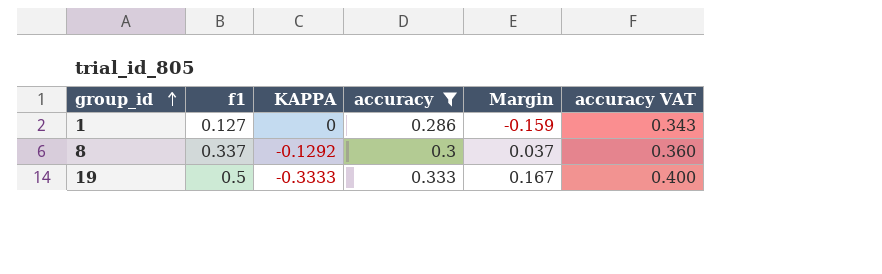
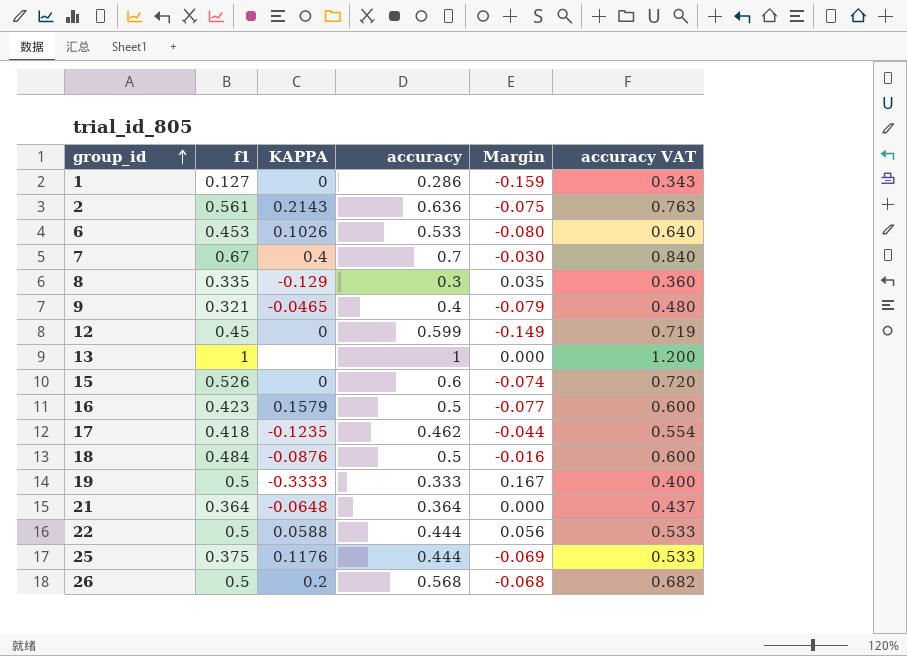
filter: accuracy <= 0.333 -> none
8 | f1: 0.337 -> 0.335
8 | KAPPA: -0.1292 -> -0.129
8 | Margin: 0.037 -> 0.035

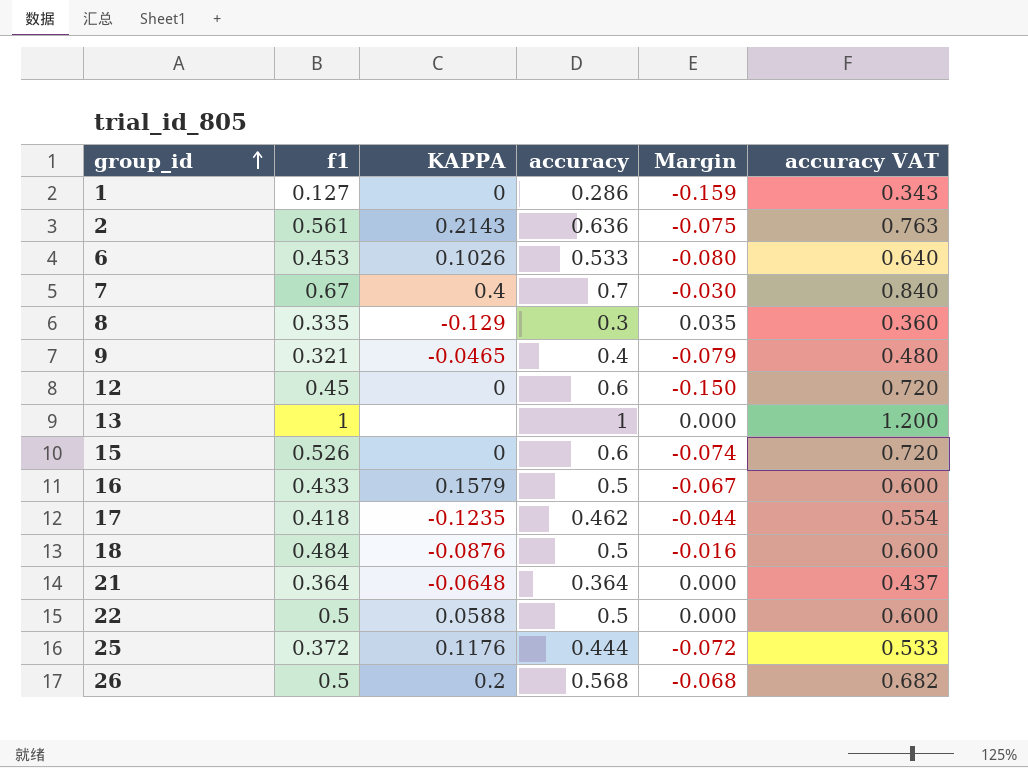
row 19: 0.5 | -0.3333 | 0.333 | 0.167 | 0.400 -> none
12 | accuracy: 0.599 -> 0.6
12 | Margin: -0.149 -> -0.150
12 | accuracy VAT: 0.719 -> 0.720
16 | f1: 0.423 -> 0.433
16 | Margin: -0.077 -> -0.067
22 | accuracy: 0.444 -> 0.5
22 | Margin: 0.056 -> 0.000
22 | accuracy VAT: 0.533 -> 0.600
25 | f1: 0.375 -> 0.372
25 | Margin: -0.069 -> -0.072

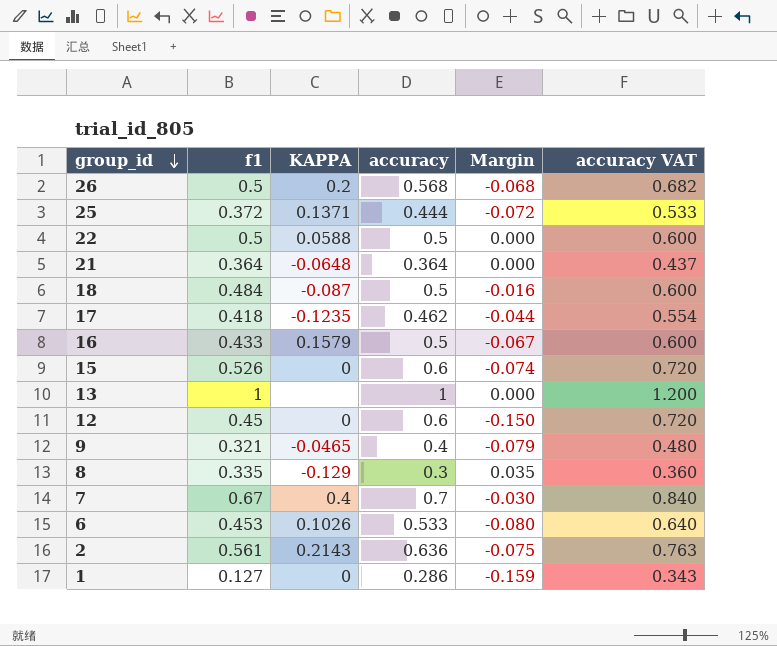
row order: group_id ascending -> group_id descending
25 | KAPPA: 0.1176 -> 0.1371
18 | KAPPA: -0.0876 -> -0.087

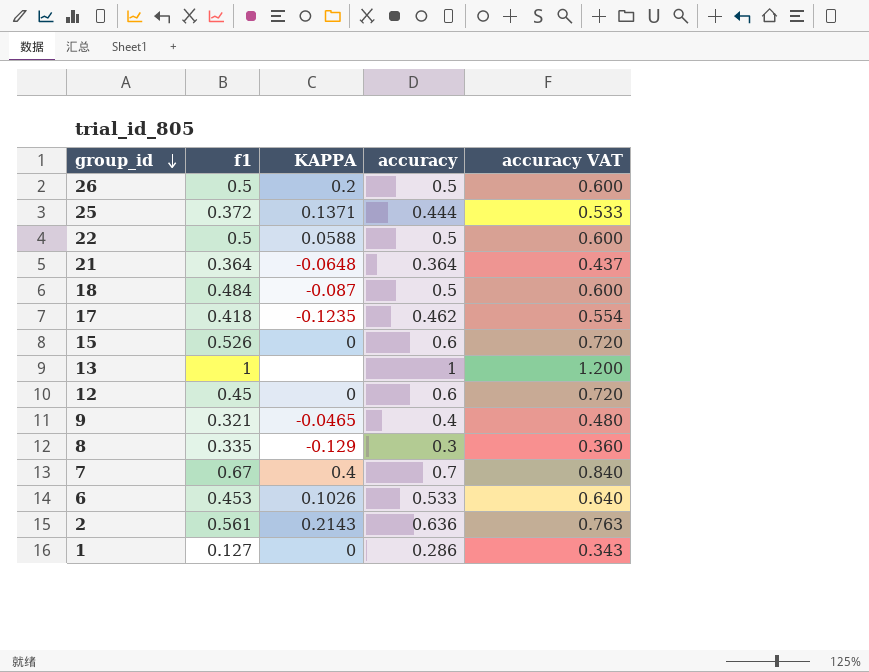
column Margin | formula: [f1] - [accuracy] -> none
row 16: 0.433 | 0.1579 | 0.5 | -0.067 | 0.600 -> none
26 | accuracy: 0.568 -> 0.5
26 | accuracy VAT: 0.682 -> 0.600

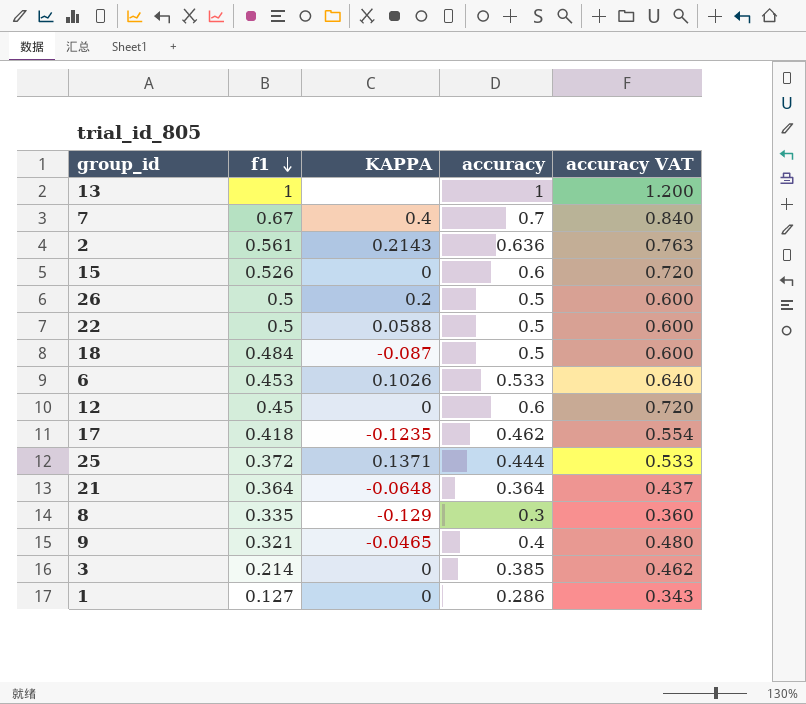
row order: group_id descending -> f1 descending
row 3: none -> 0.214 | 0 | 0.385 | 0.462

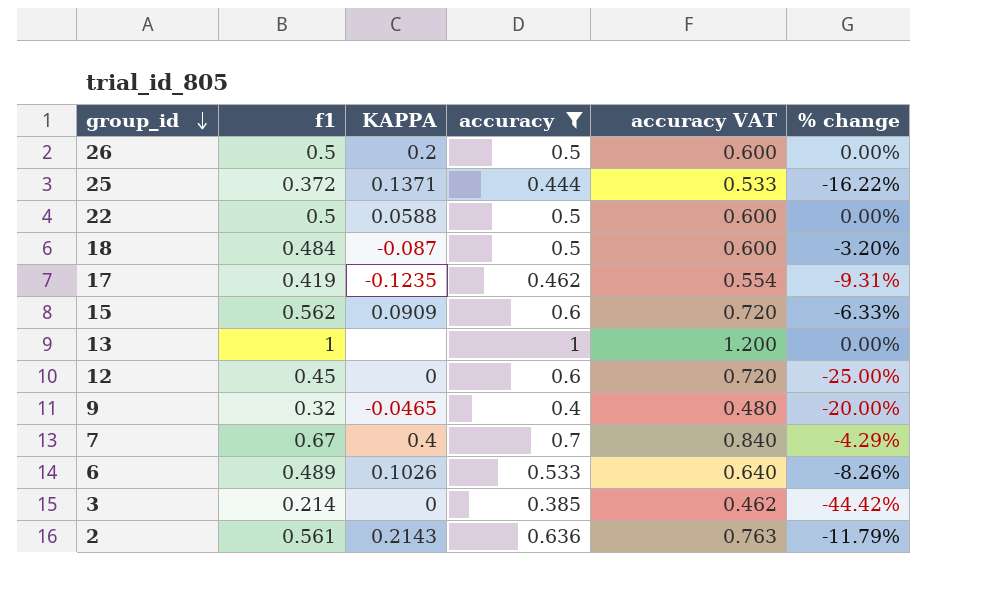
filter: none -> accuracy >= 0.385
row order: f1 descending -> group_id descending
column % change | formula: none -> ([f1] - [accuracy]) / [accuracy]
17 | f1: 0.418 -> 0.419
15 | f1: 0.526 -> 0.562
15 | KAPPA: 0 -> 0.0909
9 | f1: 0.321 -> 0.32
6 | f1: 0.453 -> 0.489

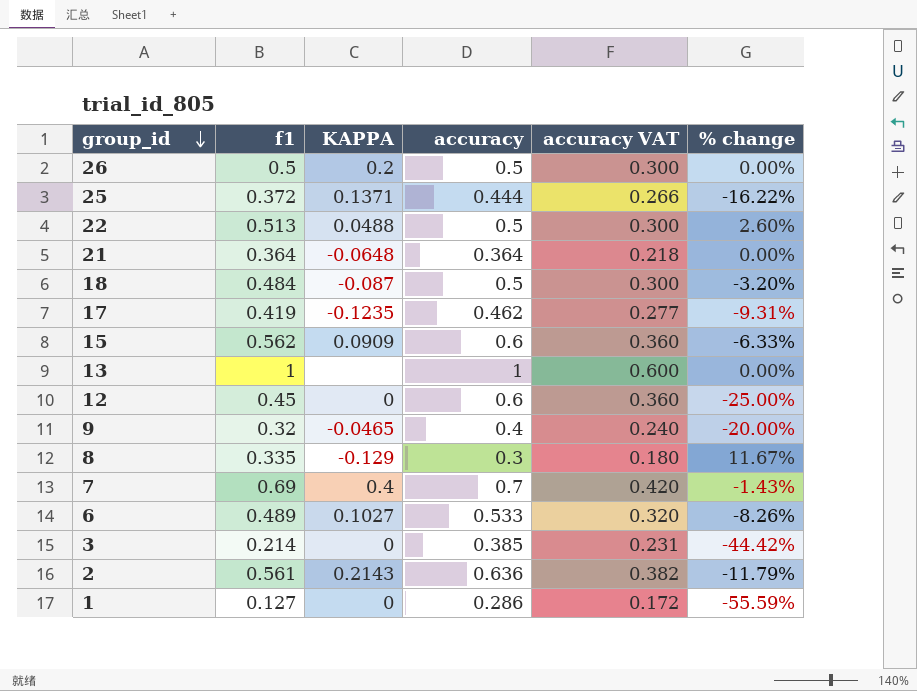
filter: accuracy >= 0.385 -> none
column accuracy VAT | formula: [accuracy] * 1.2 -> [accuracy] * 0.6
22 | f1: 0.5 -> 0.513
22 | KAPPA: 0.0588 -> 0.0488
22 | % change: 0.00% -> 2.60%
7 | f1: 0.67 -> 0.69
7 | % change: -4.29% -> -1.43%
6 | KAPPA: 0.1026 -> 0.1027

